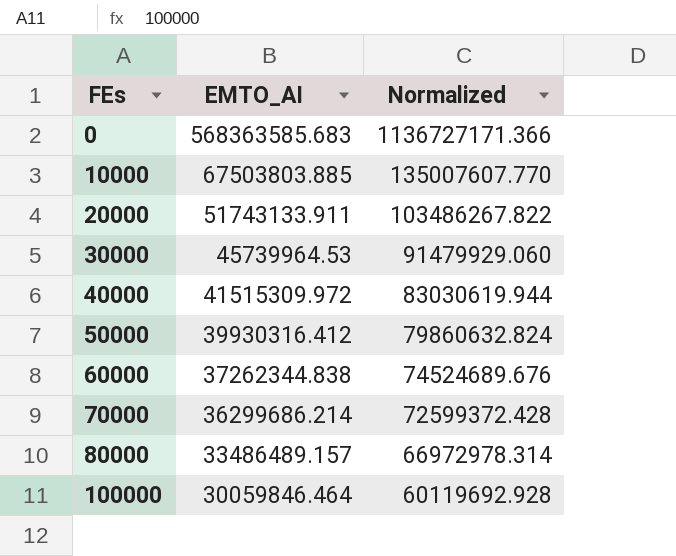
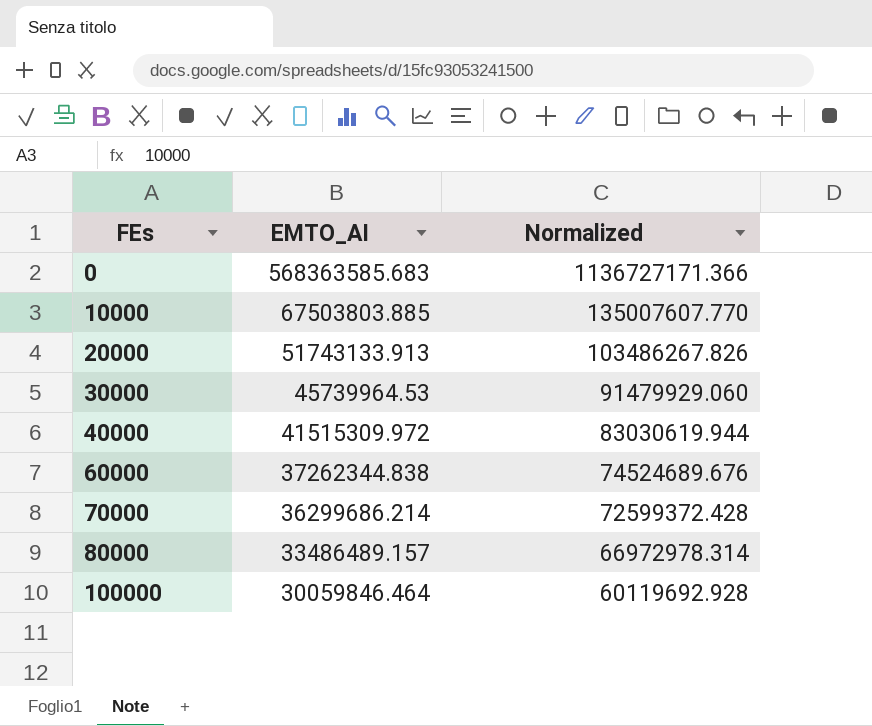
row 50000: 39930316.412 | 79860632.824 -> none
20000 | EMTO_AI: 51743133.911 -> 51743133.913
20000 | Normalized: 103486267.822 -> 103486267.826

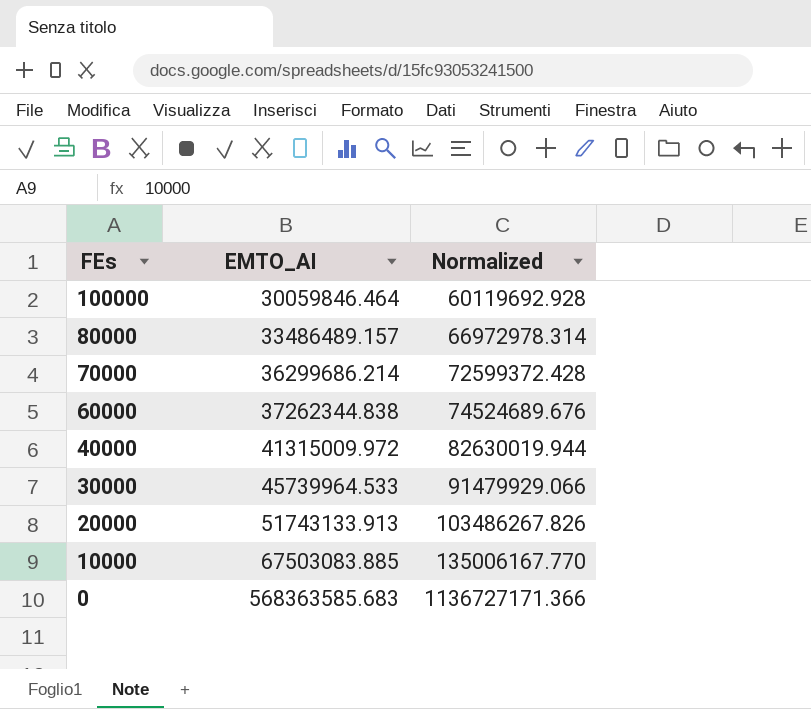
row order: FEs ascending -> FEs descending
40000 | EMTO_AI: 41515309.972 -> 41315009.972
40000 | Normalized: 83030619.944 -> 82630019.944
30000 | EMTO_AI: 45739964.53 -> 45739964.533
30000 | Normalized: 91479929.060 -> 91479929.066
10000 | EMTO_AI: 67503803.885 -> 67503083.885
10000 | Normalized: 135007607.770 -> 135006167.770

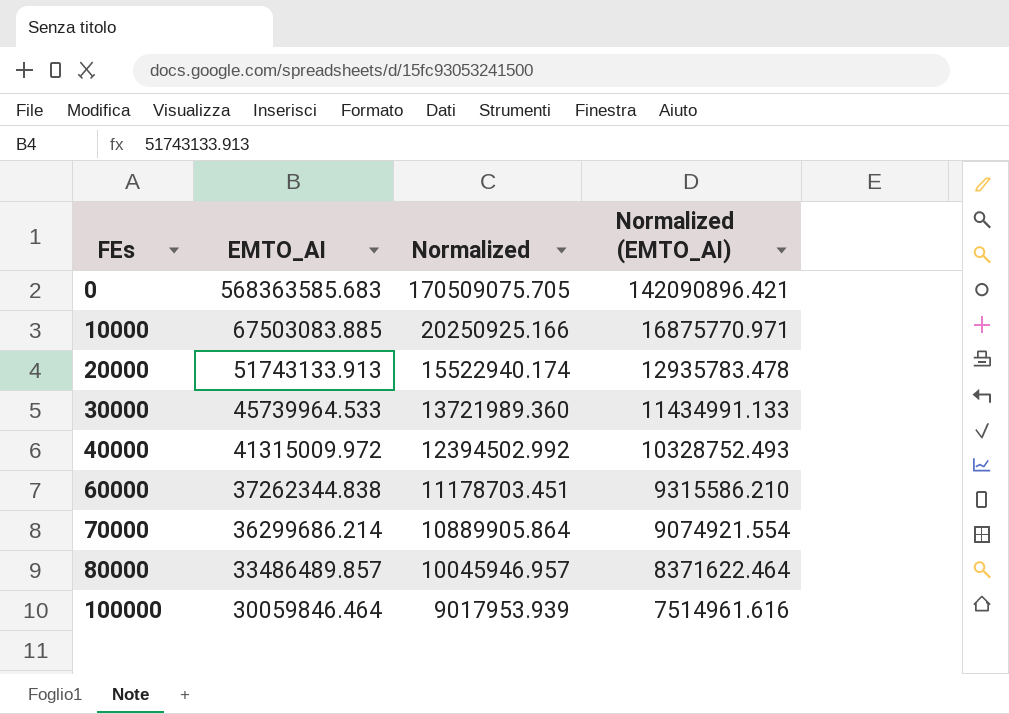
row order: FEs descending -> FEs ascending
column Normalized | formula: [EMTO_AI] * 2 -> [EMTO_AI] * 0.3
column Normalized (EMTO_AI) | formula: none -> [EMTO_AI] * 0.25
80000 | EMTO_AI: 33486489.157 -> 33486489.857

